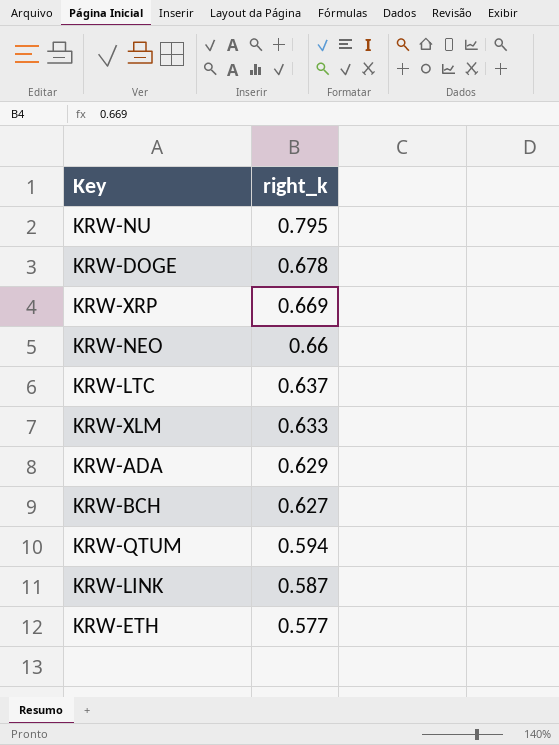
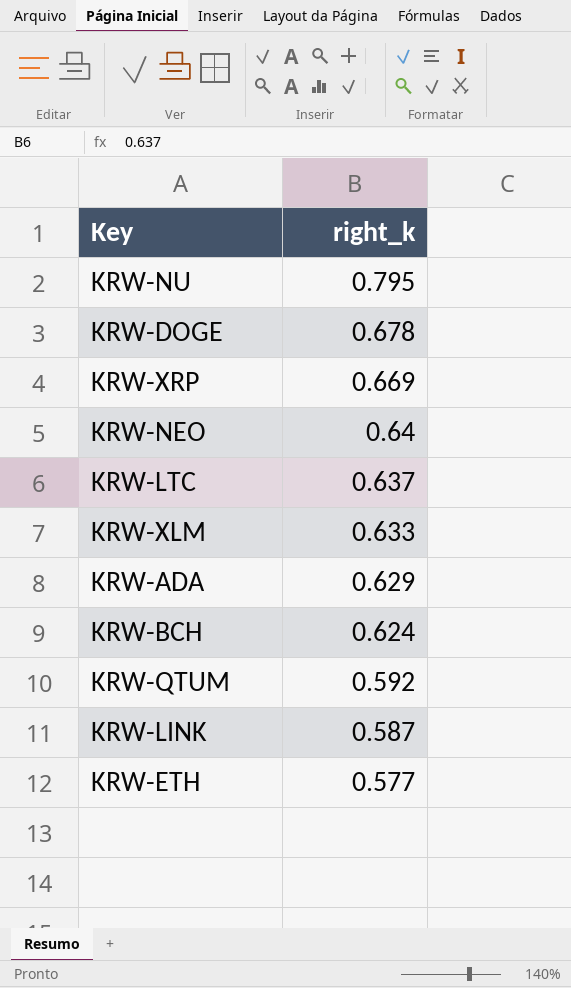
KRW-NEO | right_k: 0.66 -> 0.64
KRW-BCH | right_k: 0.627 -> 0.624
KRW-QTUM | right_k: 0.594 -> 0.592

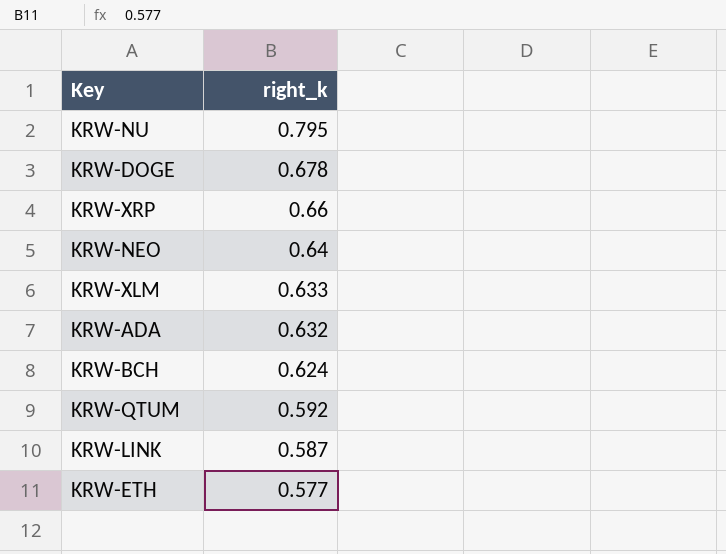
row KRW-LTC: 0.637 -> none
KRW-XRP | right_k: 0.669 -> 0.66
KRW-ADA | right_k: 0.629 -> 0.632

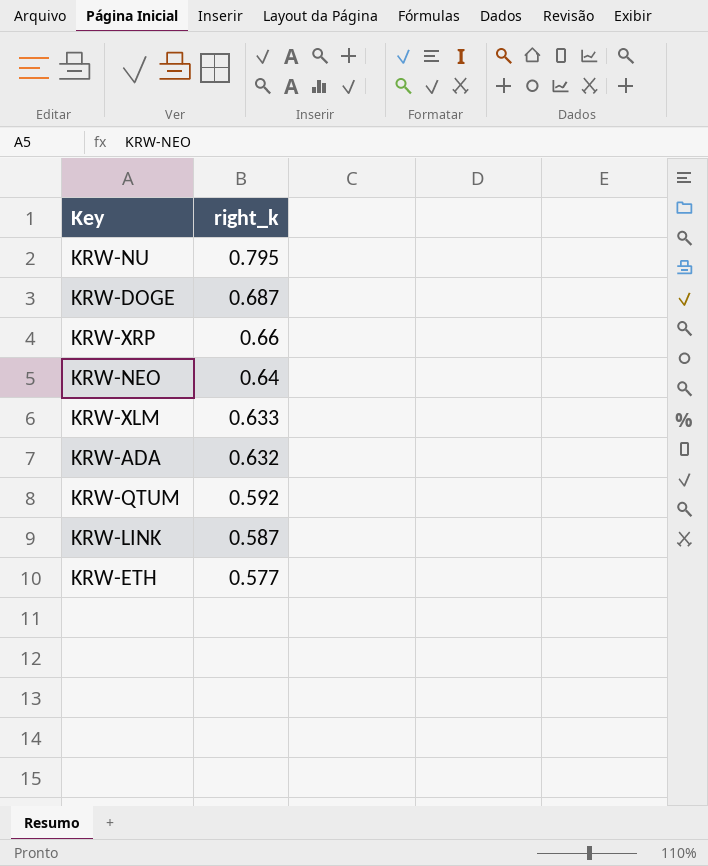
row KRW-BCH: 0.624 -> none
KRW-DOGE | right_k: 0.678 -> 0.687

